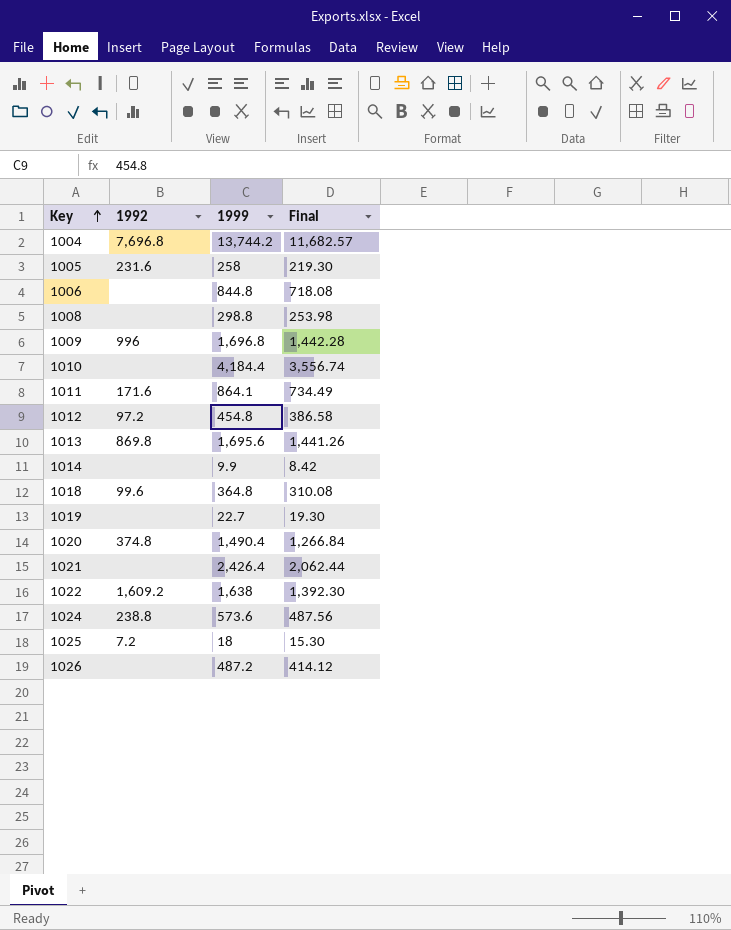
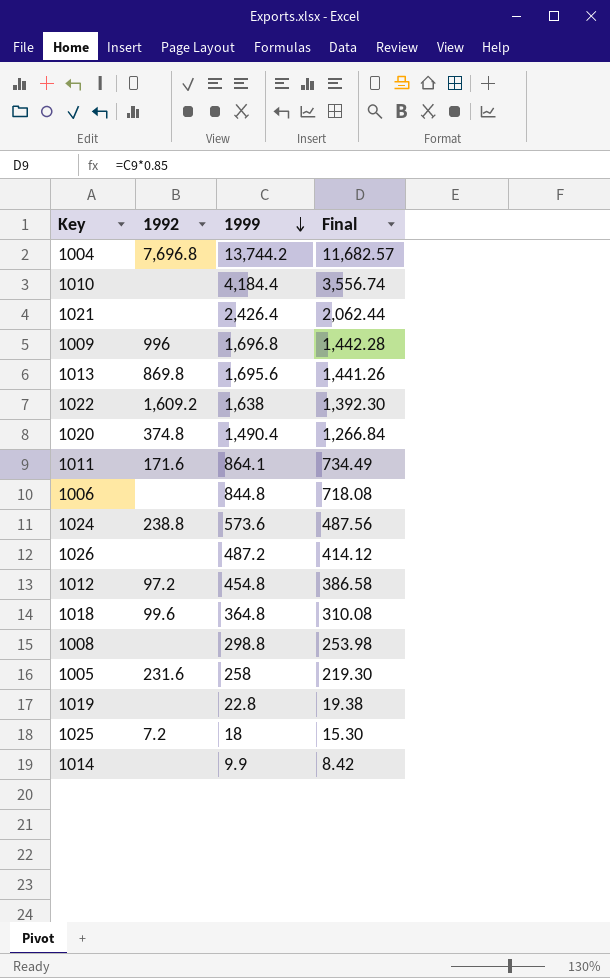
row order: Key ascending -> 1999 descending
1019 | 1999: 22.7 -> 22.8
1019 | Final: 19.30 -> 19.38

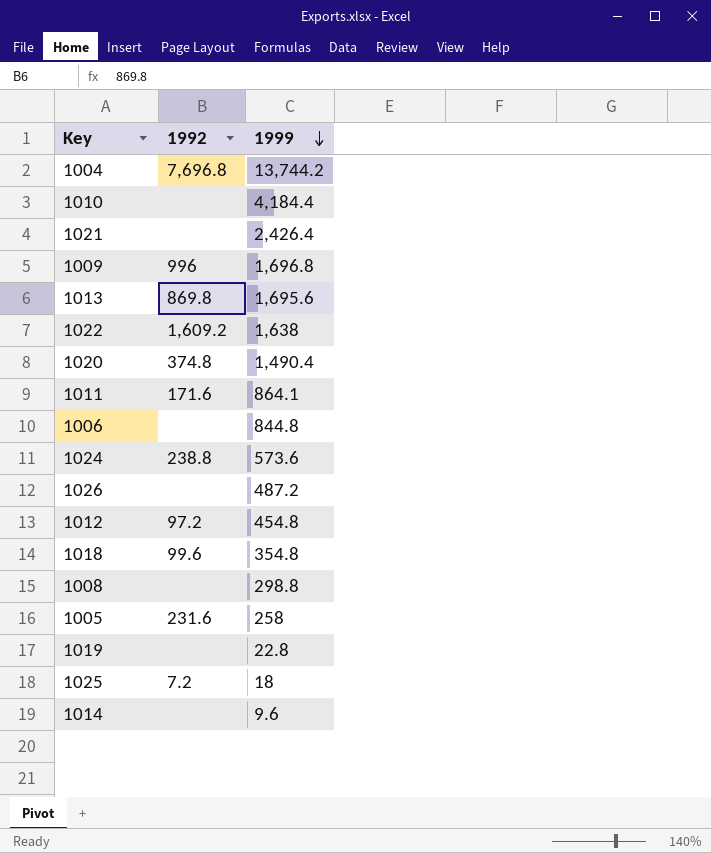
column Final | formula: [1999] * 0.85 -> none
1018 | 1999: 364.8 -> 354.8
1014 | 1999: 9.9 -> 9.6

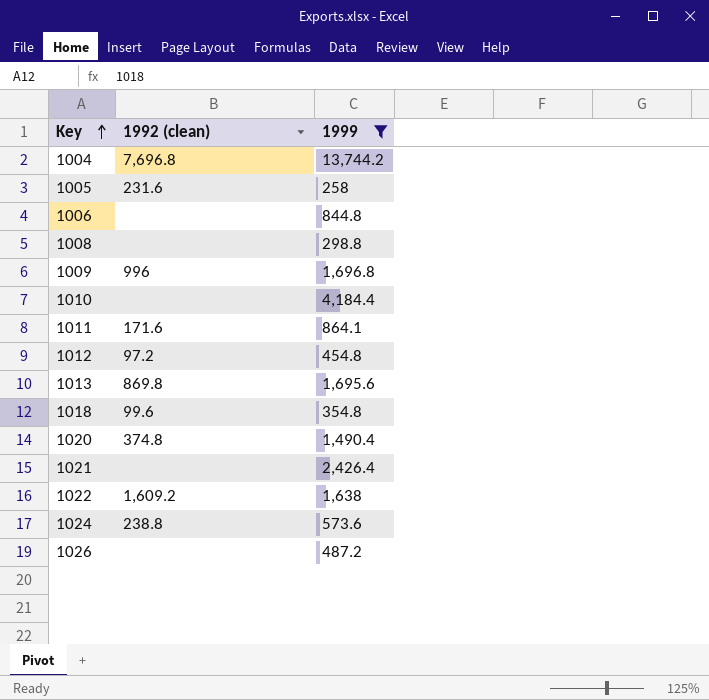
filter: none -> 1999 >= 258
row order: 1999 descending -> Key ascending
column name: 1992 -> 1992 (clean)

